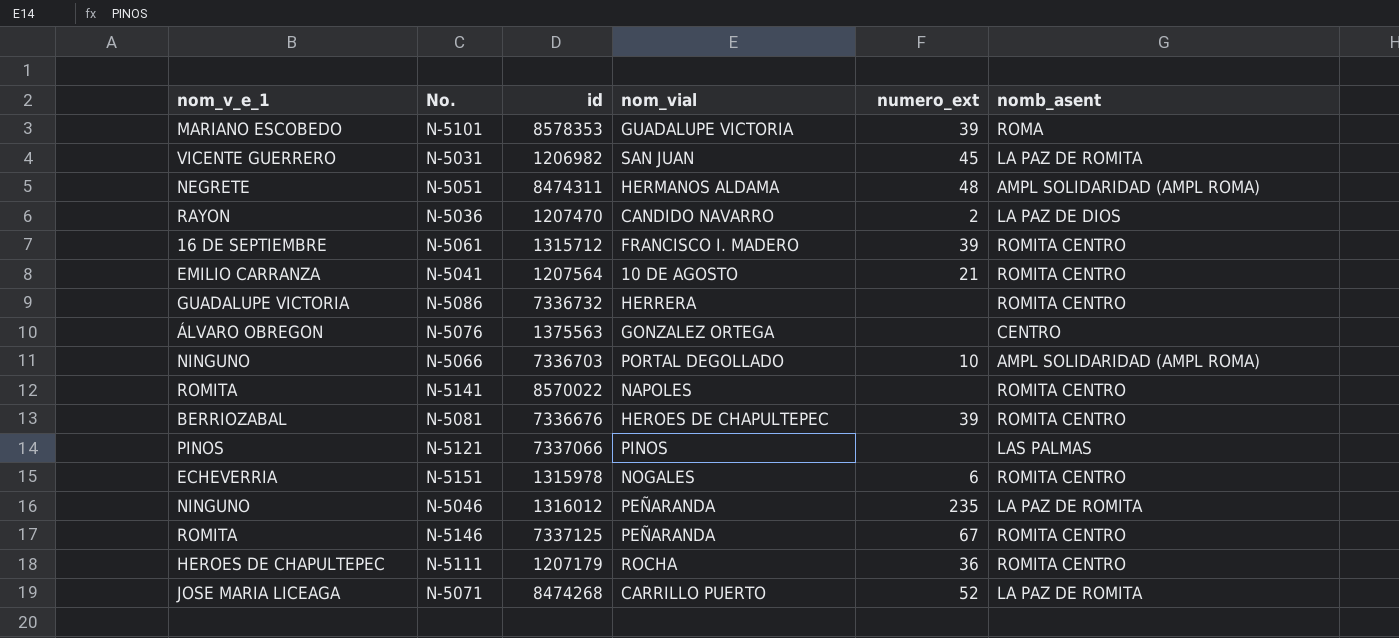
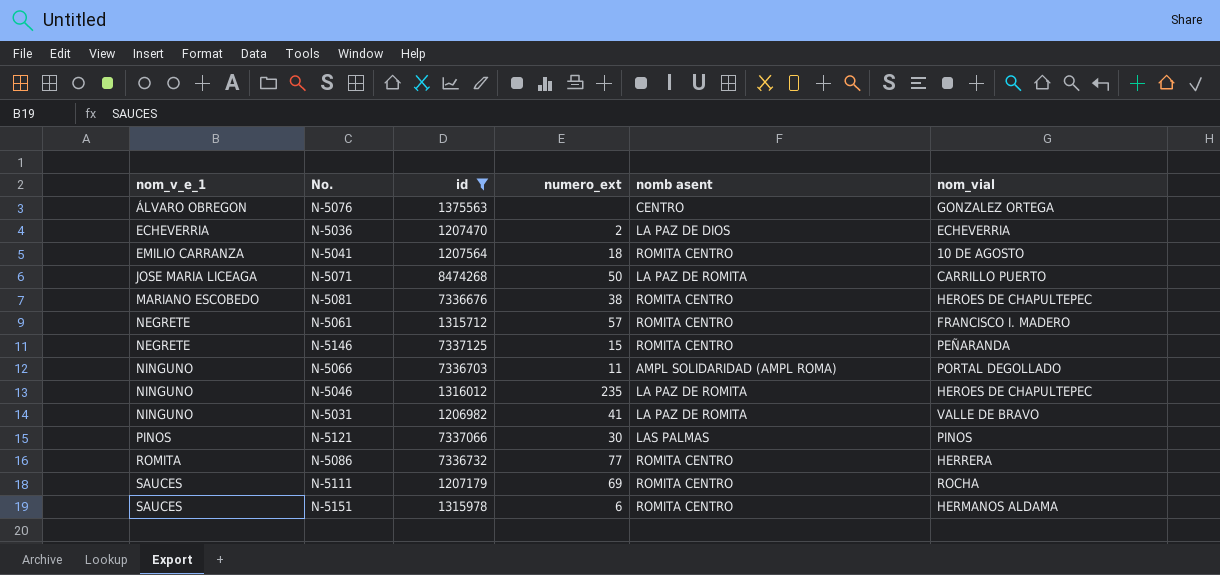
filter: none -> id <= 8474268
row order: none -> nom_v_e_1 ascending
column name: nomb_asent -> nomb asent
column nom_vial | position: 4 -> 6
N-5036 | nom_v_e_1: RAYON -> ECHEVERRIA
N-5036 | nom_vial: CANDIDO NAVARRO -> ECHEVERRIA
N-5041 | numero_ext: 21 -> 18
N-5071 | numero_ext: 52 -> 50
N-5081 | nom_v_e_1: BERRIOZABAL -> MARIANO ESCOBEDO
N-5081 | numero_ext: 39 -> 38
N-5061 | nom_v_e_1: 16 DE SEPTIEMBRE -> NEGRETE
N-5061 | numero_ext: 39 -> 57
N-5146 | nom_v_e_1: ROMITA -> NEGRETE
N-5146 | numero_ext: 67 -> 15
N-5066 | numero_ext: 10 -> 11
N-5046 | nom_vial: PEÑARANDA -> HEROES DE CHAPULTEPEC
N-5031 | nom_v_e_1: VICENTE GUERRERO -> NINGUNO
N-5031 | numero_ext: 45 -> 41
N-5031 | nom_vial: SAN JUAN -> VALLE DE BRAVO
N-5121 | numero_ext: none -> 30
N-5086 | nom_v_e_1: GUADALUPE VICTORIA -> ROMITA
N-5086 | numero_ext: none -> 77
N-5111 | nom_v_e_1: HEROES DE CHAPULTEPEC -> SAUCES
N-5111 | numero_ext: 36 -> 69
N-5151 | nom_v_e_1: ECHEVERRIA -> SAUCES
N-5151 | nom_vial: NOGALES -> HERMANOS ALDAMA

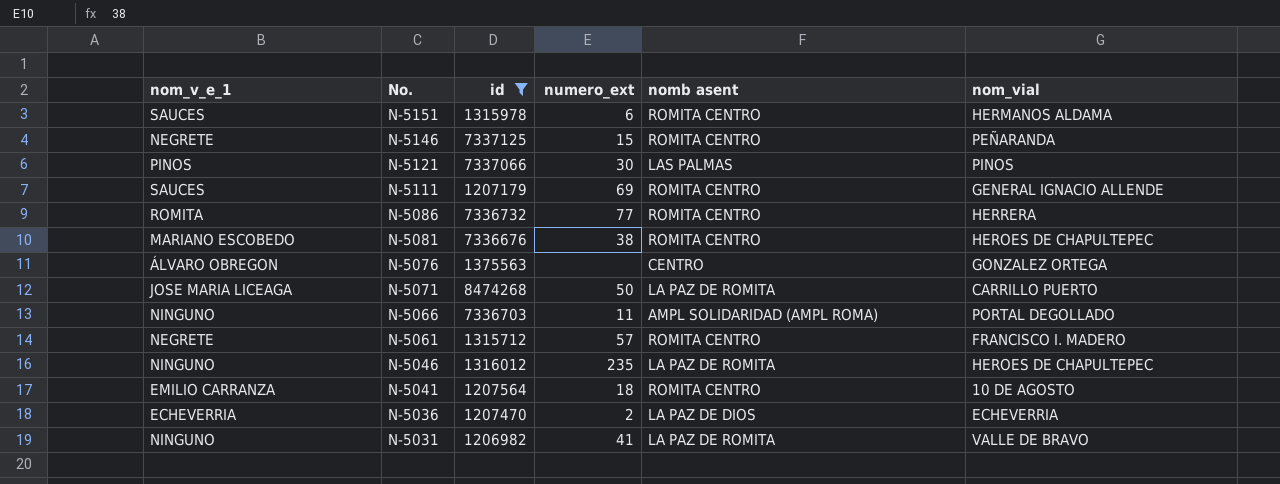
row order: nom_v_e_1 ascending -> No. descending
N-5111 | nom_vial: ROCHA -> GENERAL IGNACIO ALLENDE

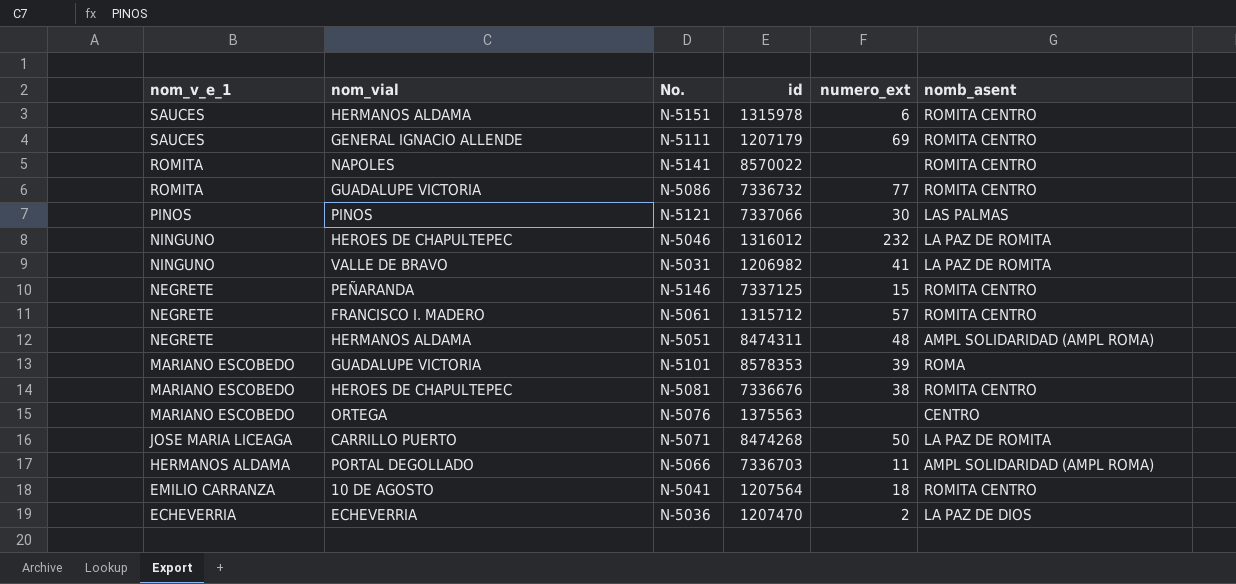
filter: id <= 8474268 -> none
row order: No. descending -> nom_v_e_1 descending
column nom_vial | position: 6 -> 2
column name: nomb asent -> nomb_asent
N-5086 | nom_vial: HERRERA -> GUADALUPE VICTORIA
N-5046 | numero_ext: 235 -> 232
N-5076 | nom_v_e_1: ÁLVARO OBREGON -> MARIANO ESCOBEDO
N-5076 | nom_vial: GONZALEZ ORTEGA -> ORTEGA
N-5066 | nom_v_e_1: NINGUNO -> HERMANOS ALDAMA

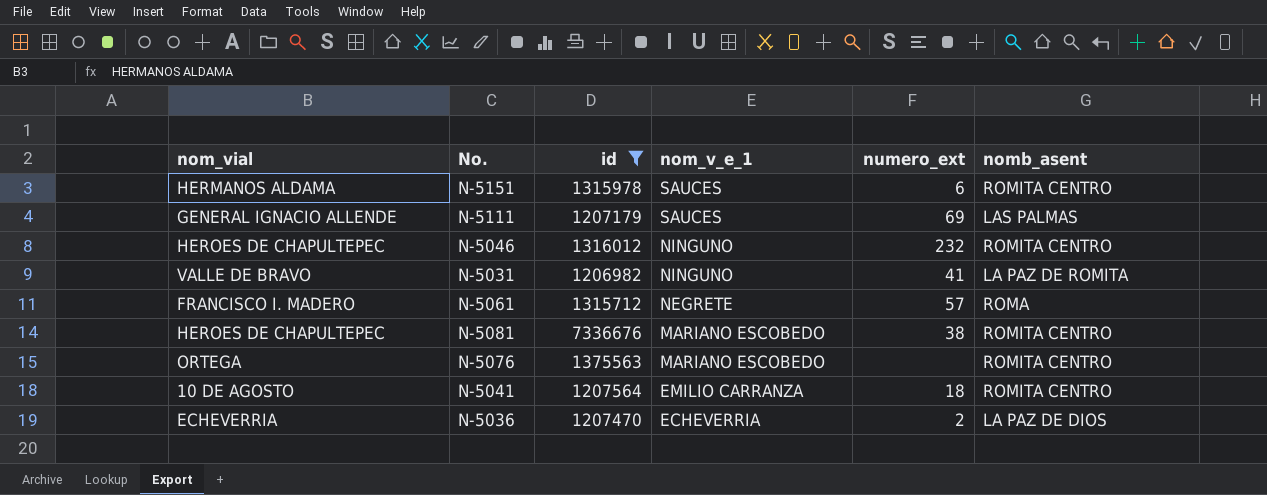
filter: none -> id <= 7336676
column nom_v_e_1 | position: 1 -> 4
N-5111 | nomb_asent: ROMITA CENTRO -> LAS PALMAS
N-5046 | nomb_asent: LA PAZ DE ROMITA -> ROMITA CENTRO
N-5061 | nomb_asent: ROMITA CENTRO -> ROMA
N-5076 | nomb_asent: CENTRO -> ROMITA CENTRO

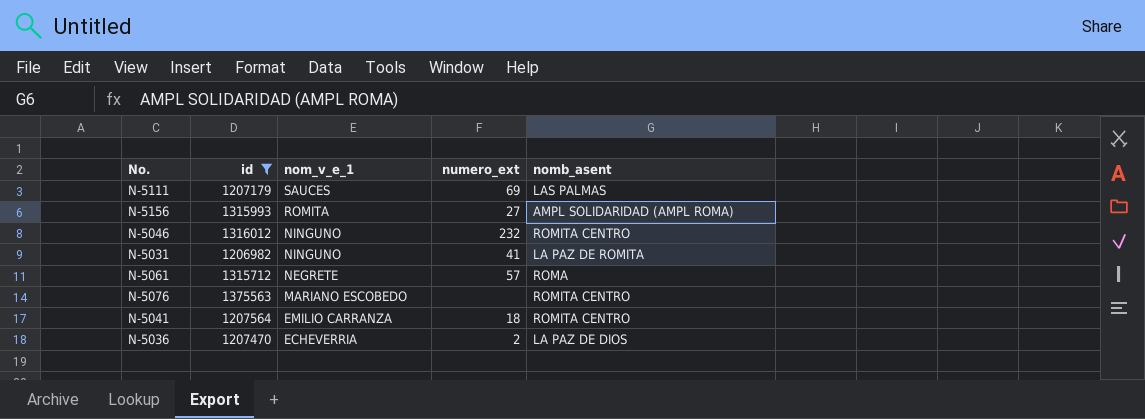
column nom_vial | position: 1 -> none
row N-5151: HERMANOS ALDAMA | 1315978 | SAUCES | 6 | ROMITA CENTRO -> none
row N-5081: HEROES DE CHAPULTEPEC | 7336676 | MARIANO ESCOBEDO | 38 | ROMITA CENTRO -> none
row N-5156: none -> 1315993 | ROMITA | 27 | AMPL SOLIDARIDAD (AMPL ROMA)

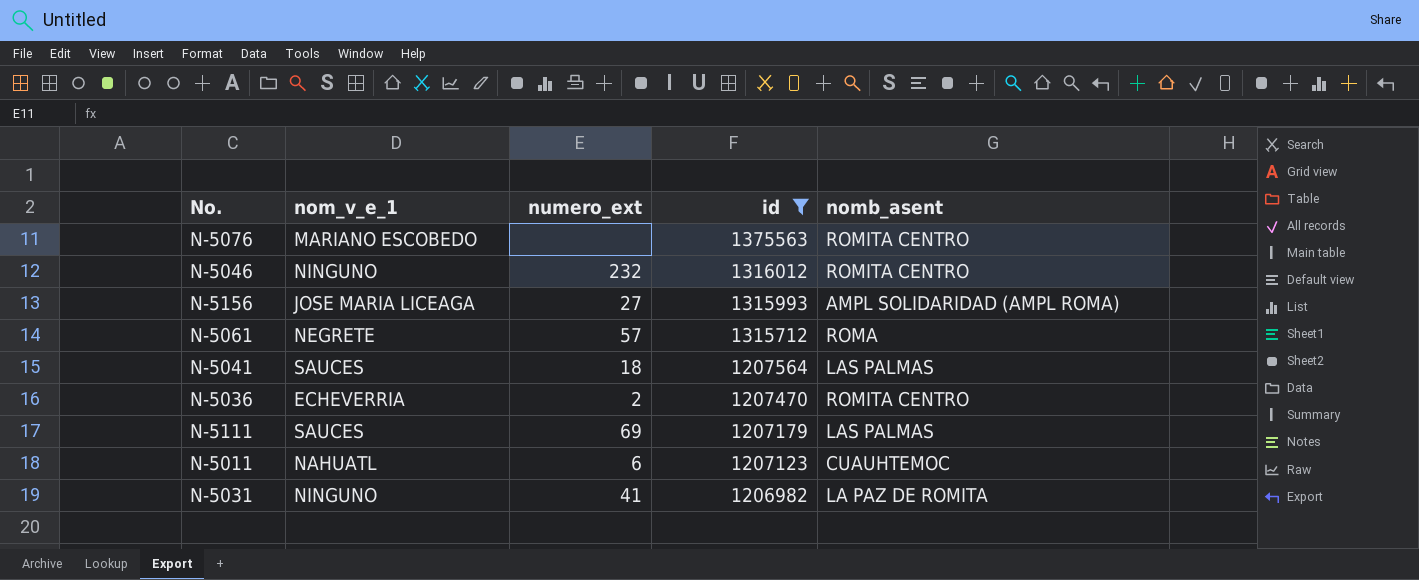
row order: nom_v_e_1 descending -> id descending
column id | position: 2 -> 4
N-5156 | nom_v_e_1: ROMITA -> JOSE MARIA LICEAGA
N-5041 | nom_v_e_1: EMILIO CARRANZA -> SAUCES
N-5041 | nomb_asent: ROMITA CENTRO -> LAS PALMAS
N-5036 | nomb_asent: LA PAZ DE DIOS -> ROMITA CENTRO
row N-5011: none -> NAHUATL | 6 | 1207123 | CUAUHTEMOC

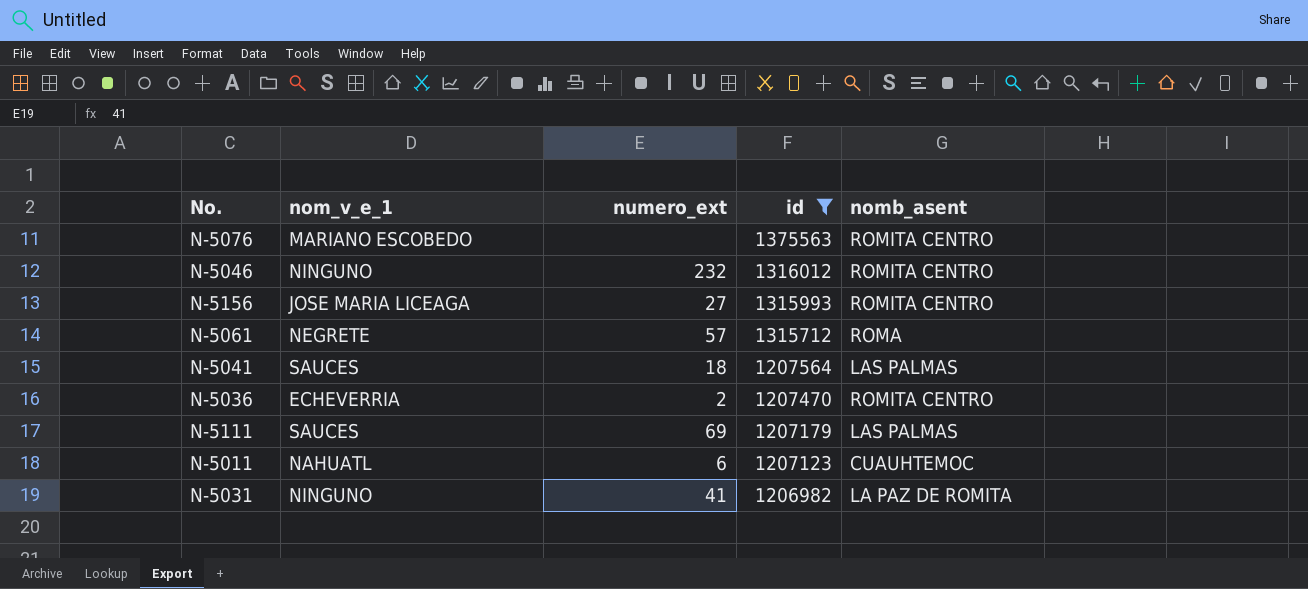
N-5156 | nomb_asent: AMPL SOLIDARIDAD (AMPL ROMA) -> ROMITA CENTRO

